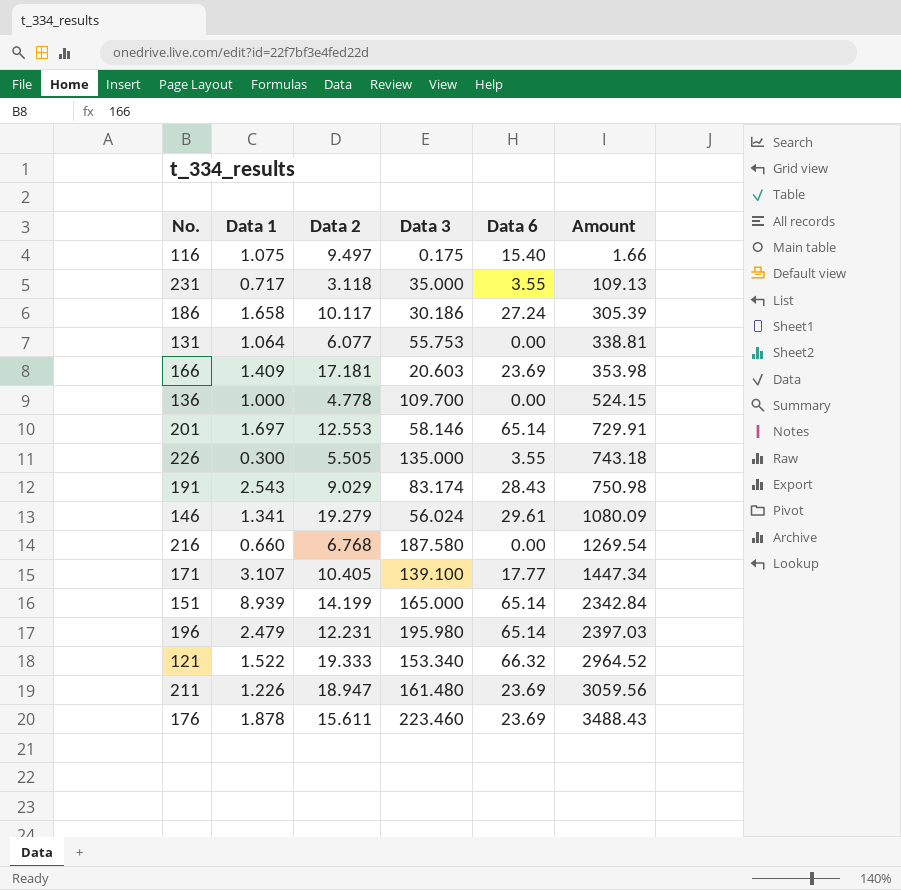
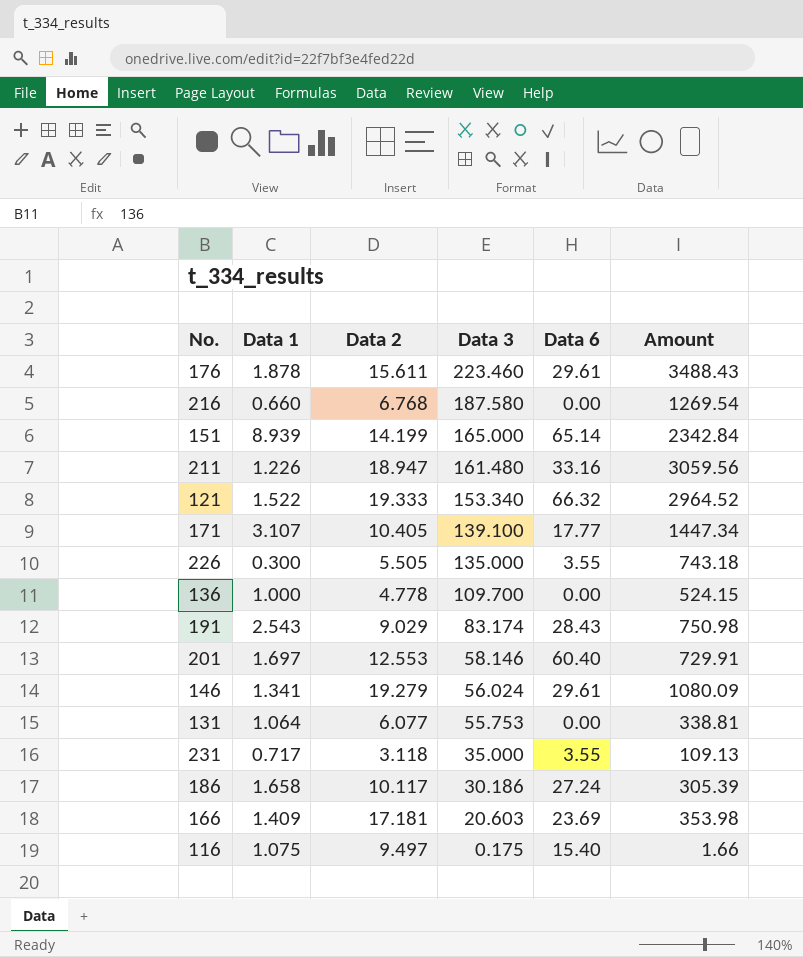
row order: Amount ascending -> Data 3 descending
row 196: 2.479 | 12.231 | 195.980 | 65.14 | 2397.03 -> none
176 | Data 6: 23.69 -> 29.61
211 | Data 6: 23.69 -> 33.16
201 | Data 6: 65.14 -> 60.40

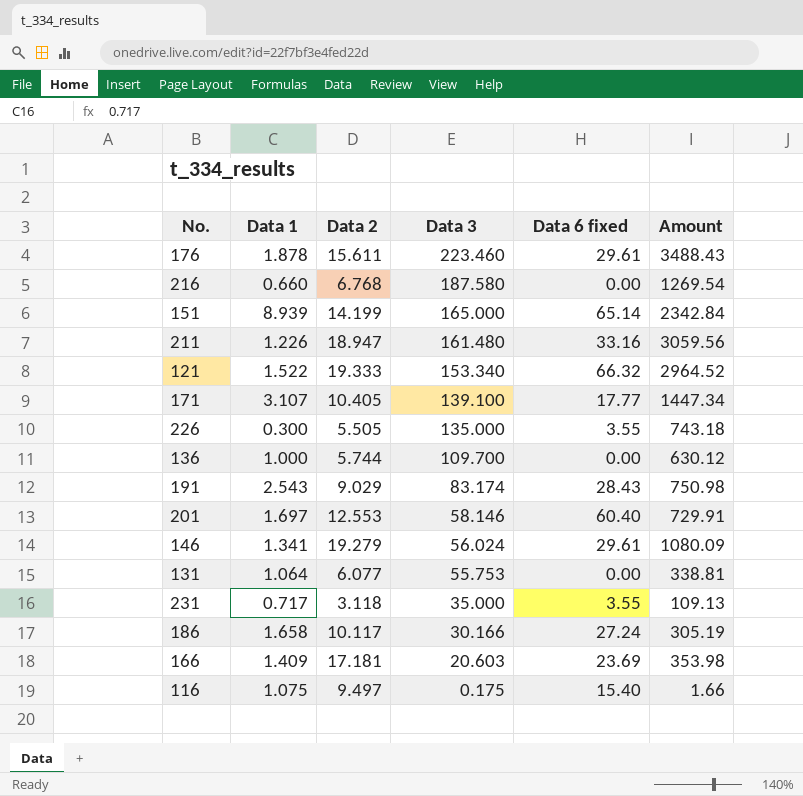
column name: Data 6 -> Data 6 fixed
136 | Data 2: 4.778 -> 5.744
136 | Amount: 524.15 -> 630.12
186 | Data 3: 30.186 -> 30.166
186 | Amount: 305.39 -> 305.19

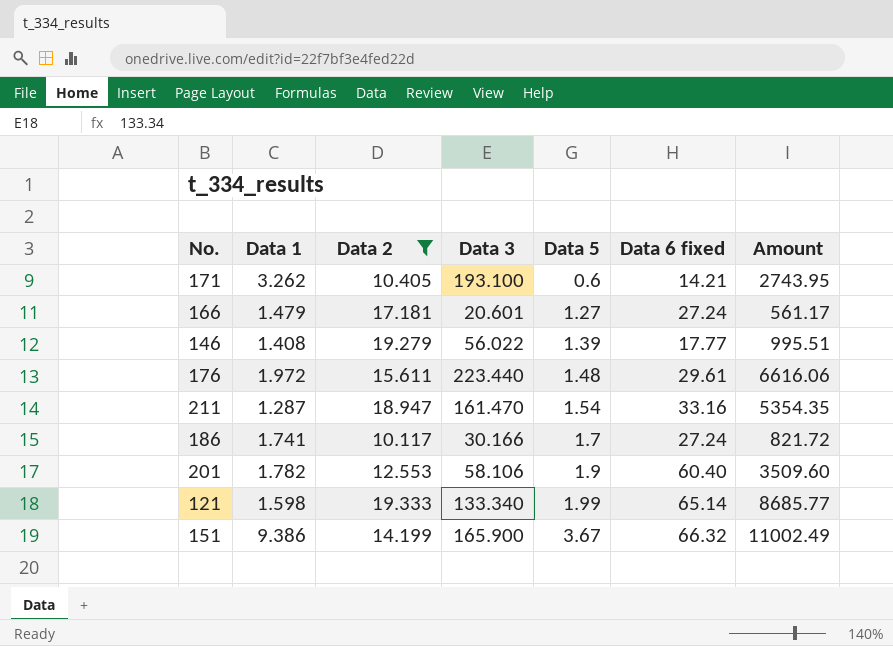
filter: none -> Data 2 >= 10.117
row order: Data 3 descending -> Data 5 ascending
column Data 5 | position: none -> 5
column Amount | formula: [Data 2] * [Data 3] -> [Data 3] * [Data 6 fixed]
171 | Data 1: 3.107 -> 3.262
171 | Data 3: 139.100 -> 193.100
171 | Data 6 fixed: 17.77 -> 14.21
166 | Data 1: 1.409 -> 1.479
166 | Data 3: 20.603 -> 20.601
166 | Data 6 fixed: 23.69 -> 27.24
146 | Data 1: 1.341 -> 1.408
146 | Data 3: 56.024 -> 56.022
146 | Data 6 fixed: 29.61 -> 17.77
176 | Data 1: 1.878 -> 1.972
176 | Data 3: 223.460 -> 223.440
211 | Data 1: 1.226 -> 1.287
211 | Data 3: 161.480 -> 161.470
186 | Data 1: 1.658 -> 1.741
201 | Data 1: 1.697 -> 1.782
201 | Data 3: 58.146 -> 58.106
121 | Data 1: 1.522 -> 1.598
121 | Data 3: 153.340 -> 133.340
121 | Data 6 fixed: 66.32 -> 65.14
151 | Data 1: 8.939 -> 9.386
151 | Data 3: 165.000 -> 165.900
151 | Data 6 fixed: 65.14 -> 66.32

